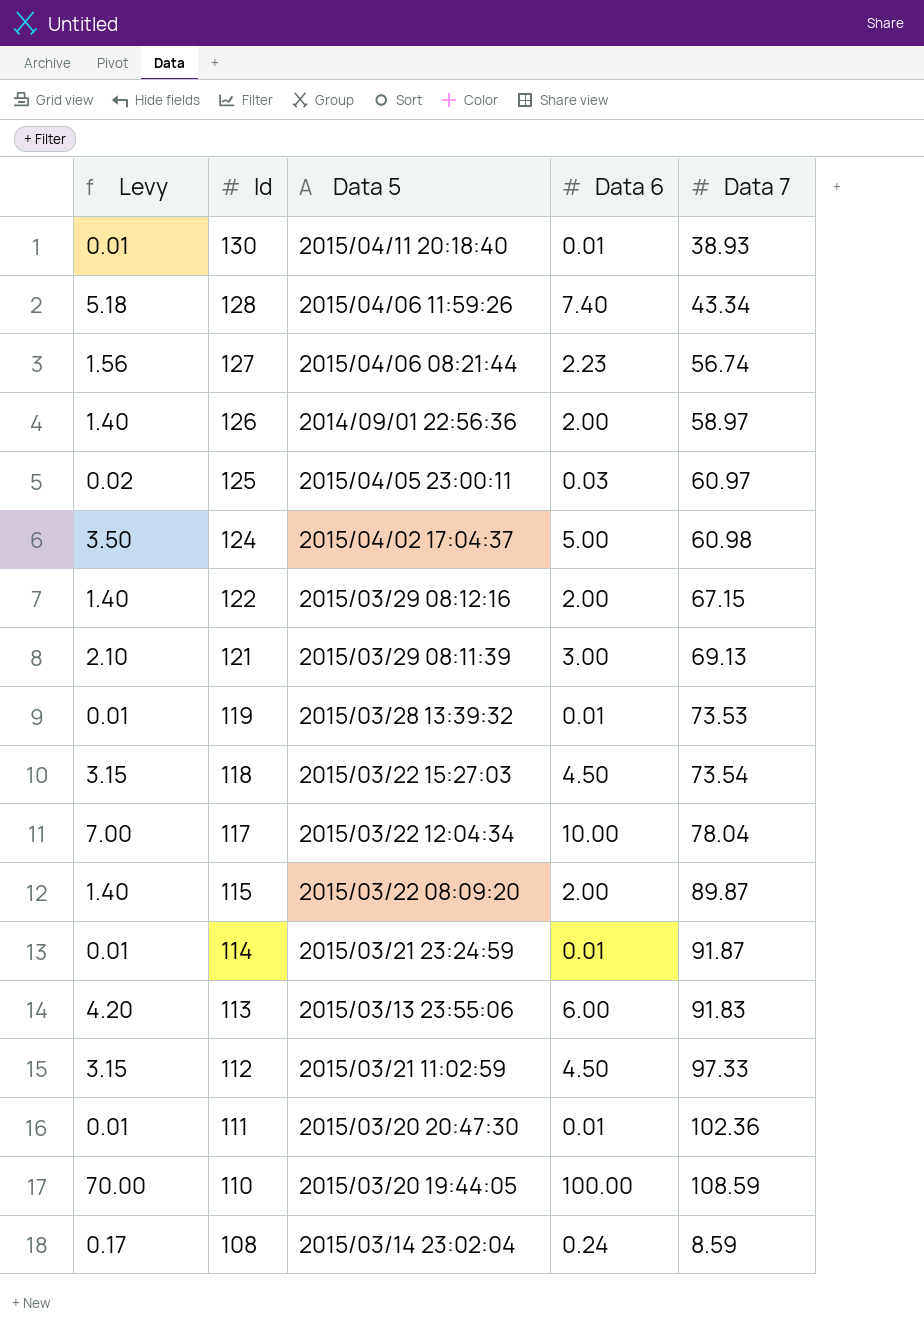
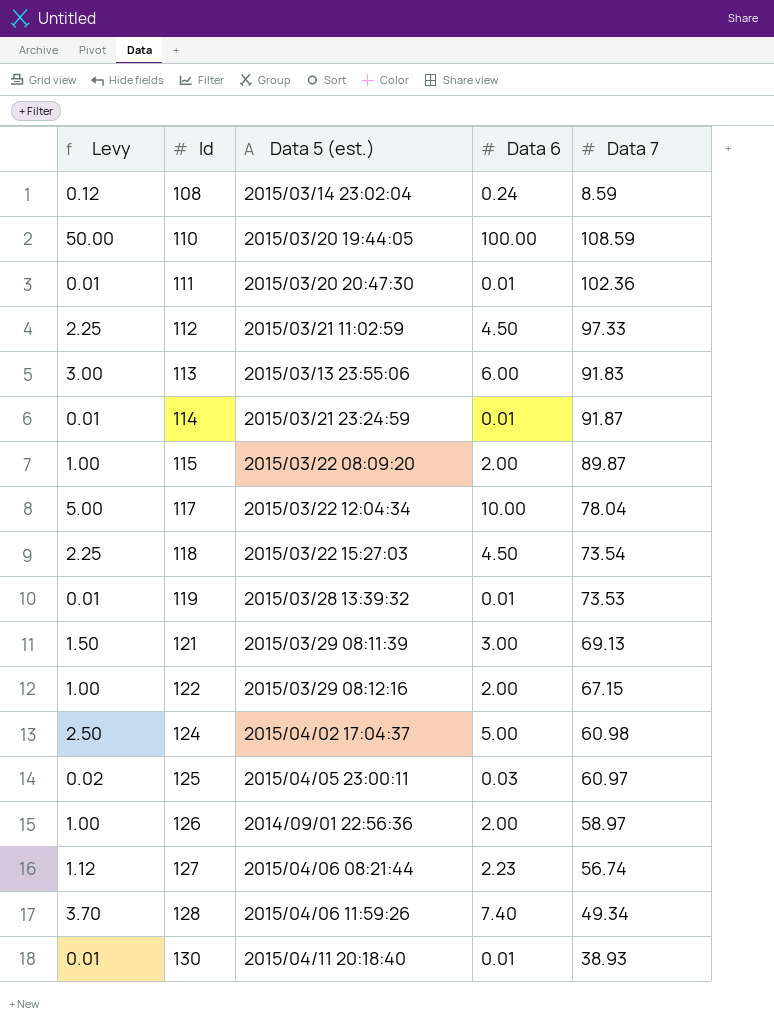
row order: Id descending -> Id ascending
column Levy | formula: [Data 6] * 0.7 -> [Data 6] * 0.5
column name: Data 5 -> Data 5 (est.)
128 | Data 7: 43.34 -> 49.34

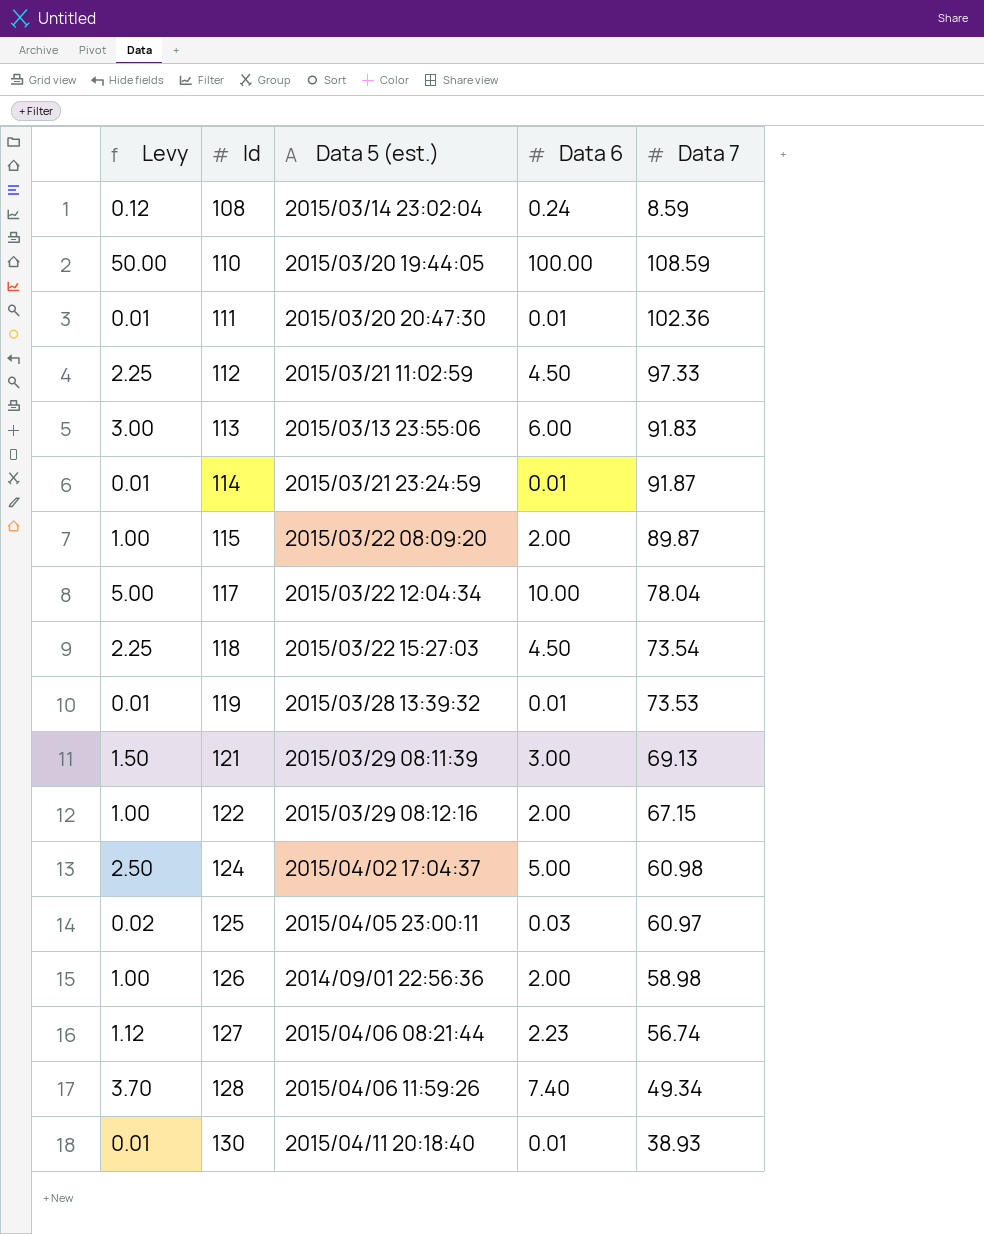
126 | Data 7: 58.97 -> 58.98

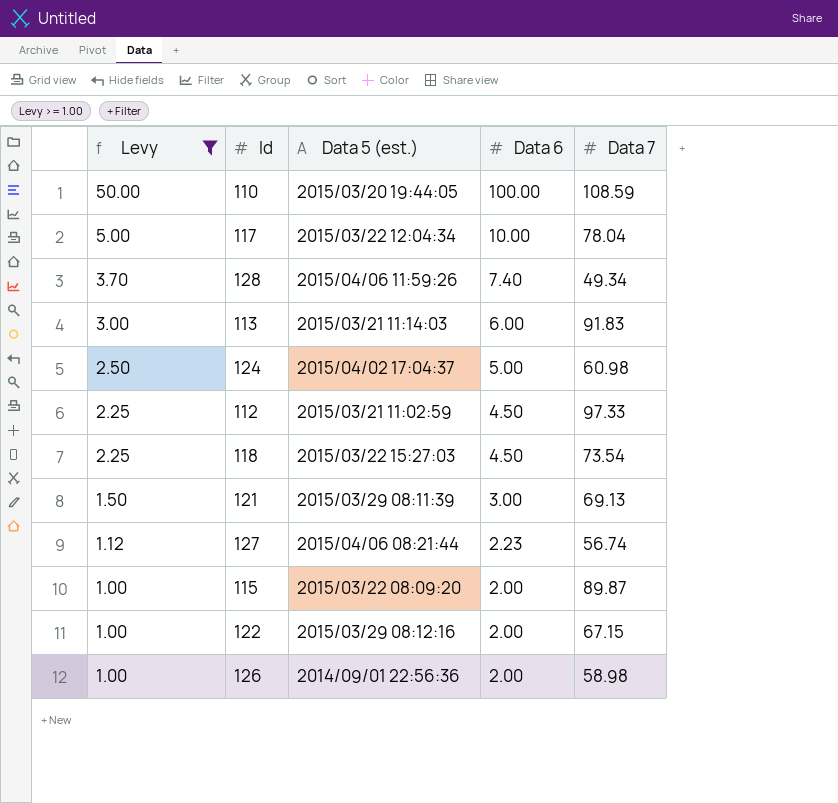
filter: none -> Levy >= 1.00
row order: Id ascending -> Levy descending
113 | Data 5 (est.): 2015/03/13 23:55:06 -> 2015/03/21 11:14:03

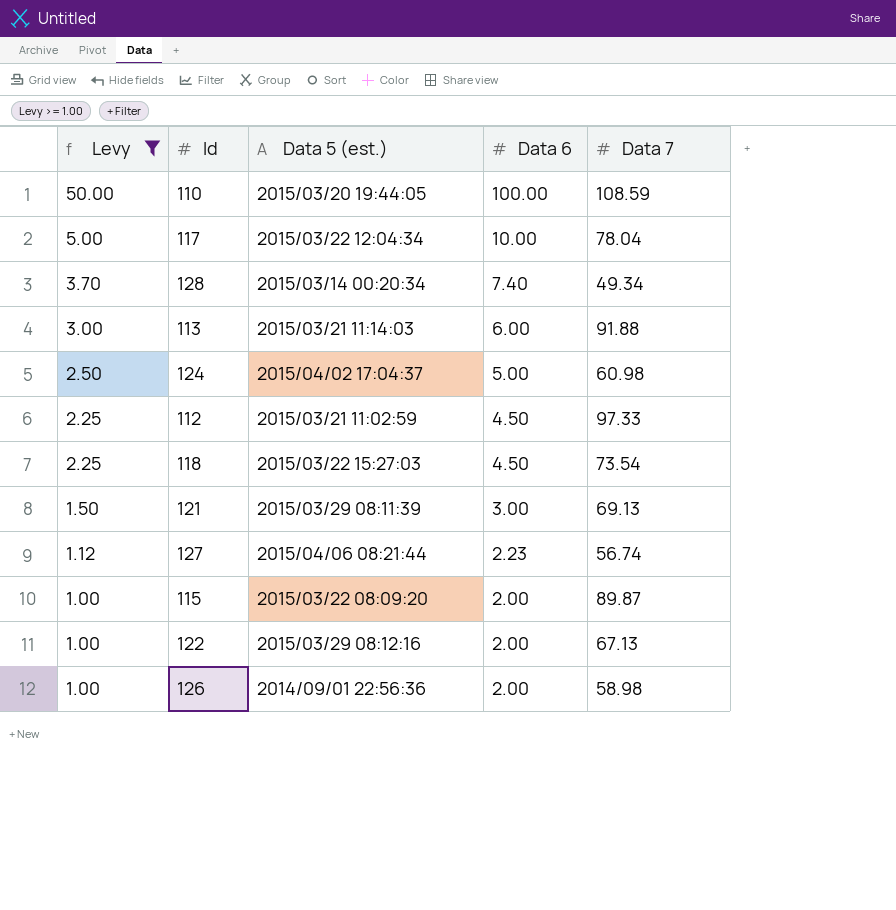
128 | Data 5 (est.): 2015/04/06 11:59:26 -> 2015/03/14 00:20:34
113 | Data 7: 91.83 -> 91.88
122 | Data 7: 67.15 -> 67.13

